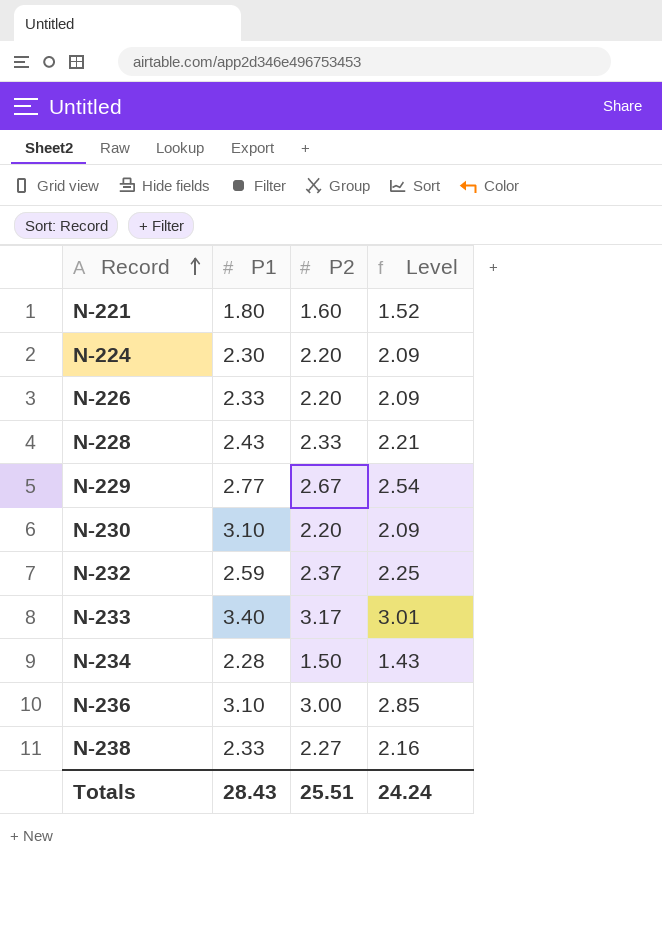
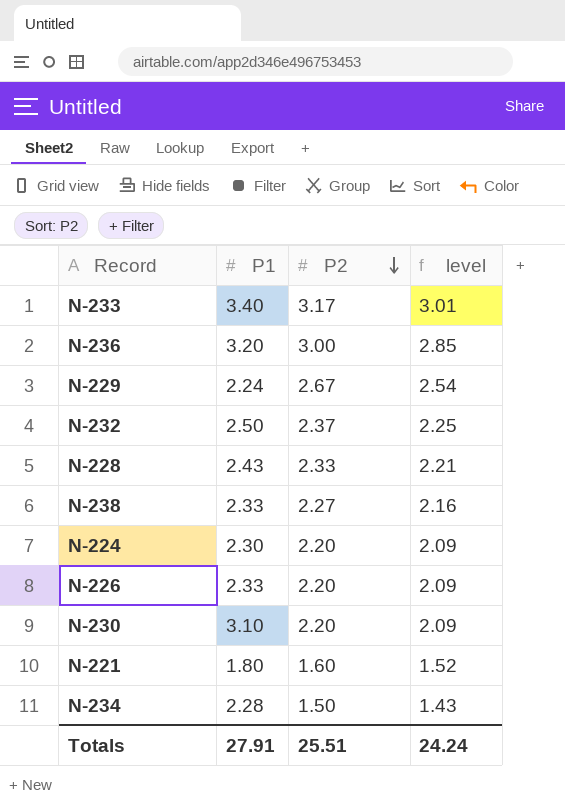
row order: Record ascending -> P2 descending
column name: Level -> level
N-236 | P1: 3.10 -> 3.20
N-229 | P1: 2.77 -> 2.24
N-232 | P1: 2.59 -> 2.50
Totals | P1: 28.43 -> 27.91

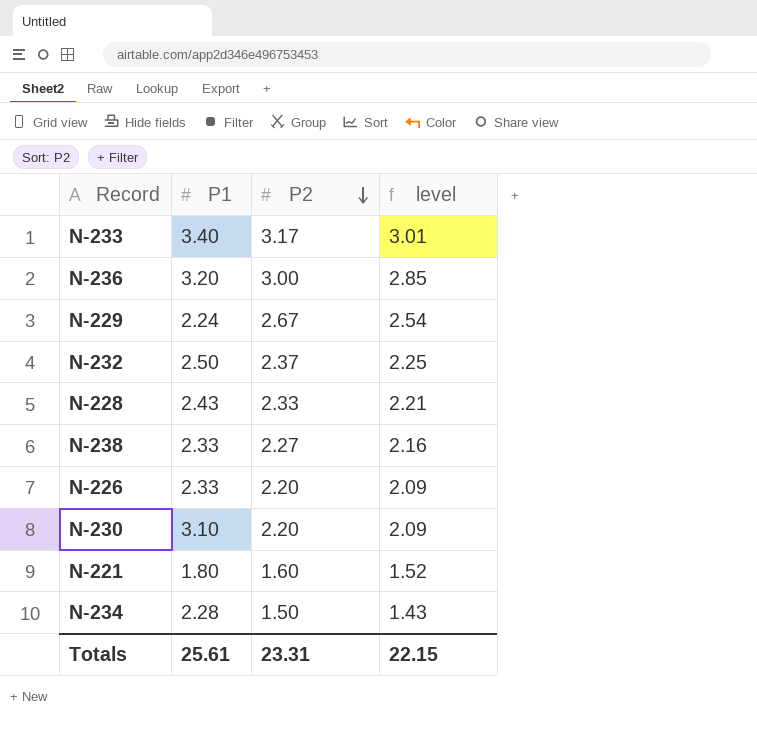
row N-224: 2.30 | 2.20 | 2.09 -> none
Totals | P1: 27.91 -> 25.61
Totals | P2: 25.51 -> 23.31
Totals | level: 24.24 -> 22.15

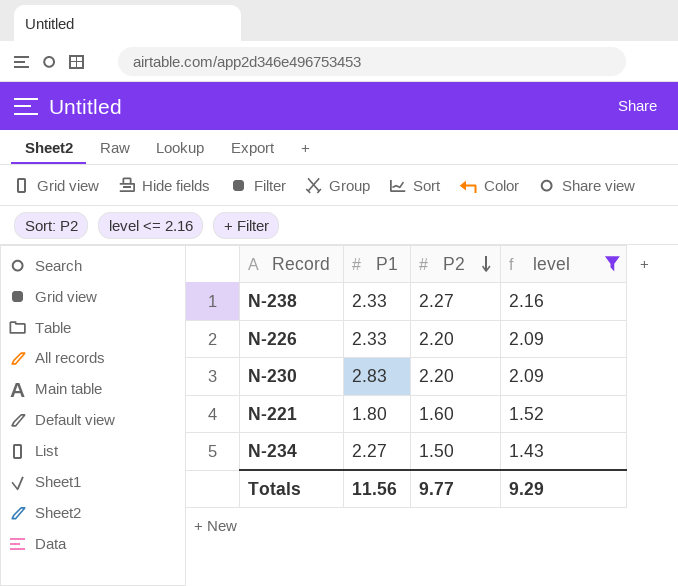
filter: none -> level <= 2.16
N-230 | P1: 3.10 -> 2.83
N-234 | P1: 2.28 -> 2.27
Totals | P1: 25.61 -> 11.56
Totals | P2: 23.31 -> 9.77
Totals | level: 22.15 -> 9.29

